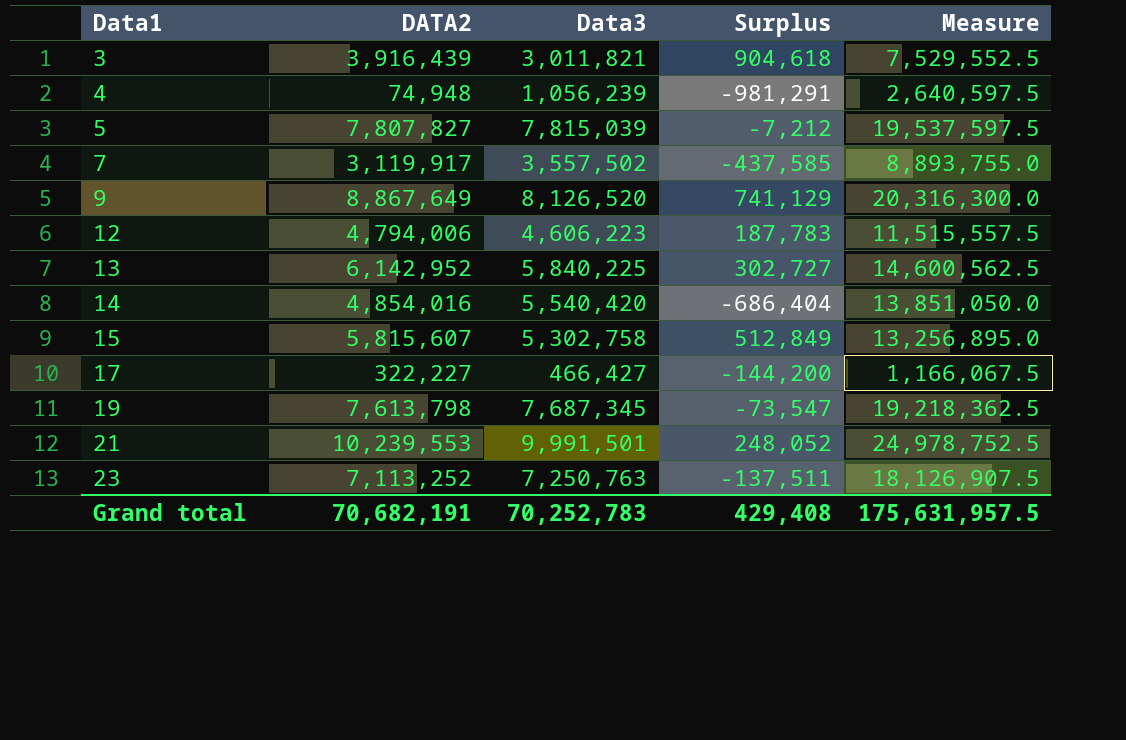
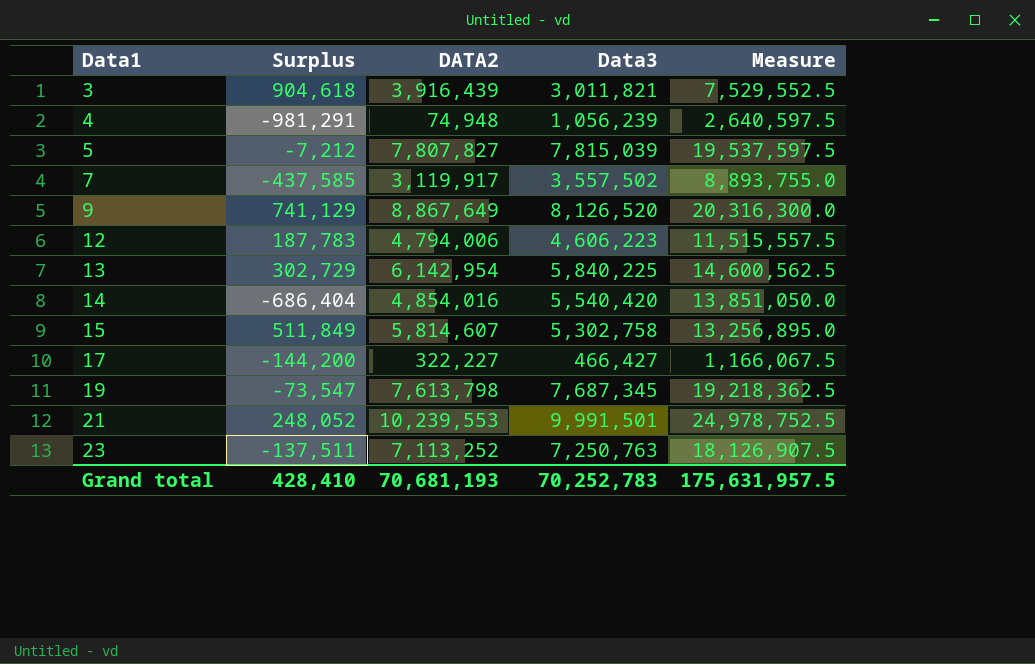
column Surplus | position: 4 -> 2
13 | Surplus: 302,727 -> 302,729
13 | DATA2: 6,142,952 -> 6,142,954
15 | Surplus: 512,849 -> 511,849
15 | DATA2: 5,815,607 -> 5,814,607
Grand total | Surplus: 429,408 -> 428,410
Grand total | DATA2: 70,682,191 -> 70,681,193

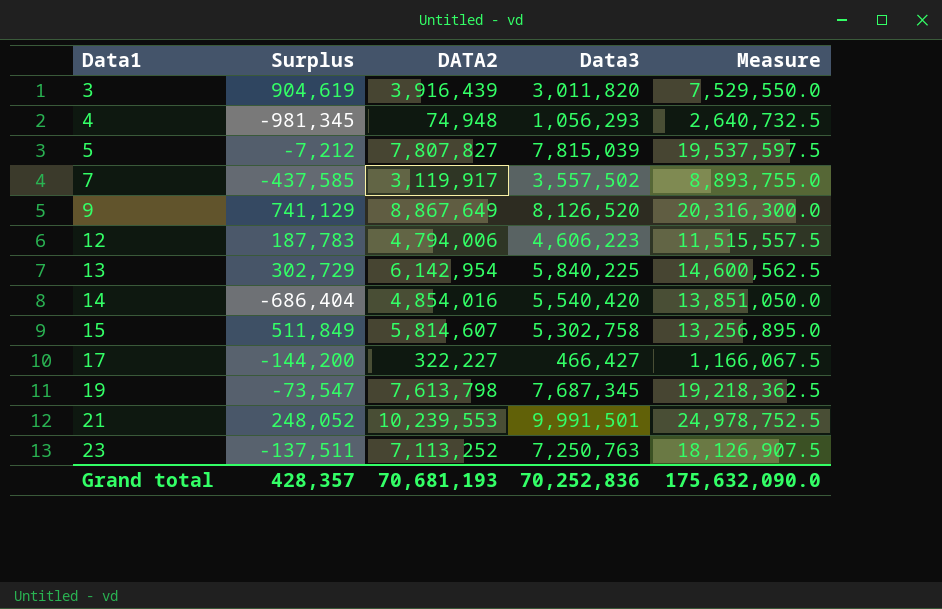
3 | Surplus: 904,618 -> 904,619
3 | Data3: 3,011,821 -> 3,011,820
3 | Measure: 7,529,552.5 -> 7,529,550.0
4 | Surplus: -981,291 -> -981,345
4 | Data3: 1,056,239 -> 1,056,293
4 | Measure: 2,640,597.5 -> 2,640,732.5
Grand total | Surplus: 428,410 -> 428,357
Grand total | Data3: 70,252,783 -> 70,252,836
Grand total | Measure: 175,631,957.5 -> 175,632,090.0

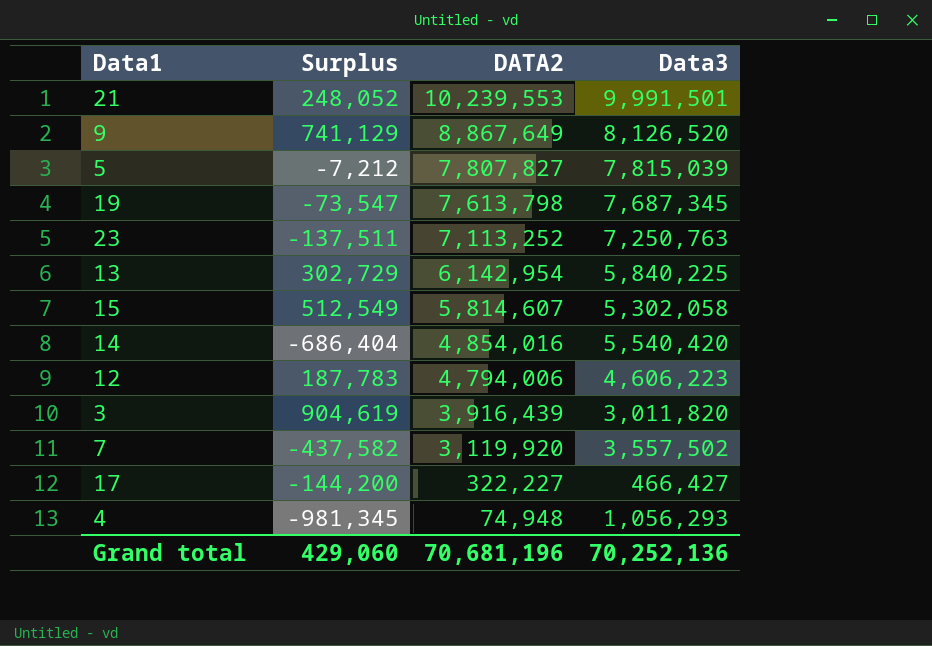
row order: Data1 ascending -> DATA2 descending
column Measure | formula: [Data3] * 2.5 -> none
15 | Surplus: 511,849 -> 512,549
15 | Data3: 5,302,758 -> 5,302,058
7 | Surplus: -437,585 -> -437,582
7 | DATA2: 3,119,917 -> 3,119,920
Grand total | Surplus: 428,357 -> 429,060
Grand total | DATA2: 70,681,193 -> 70,681,196
Grand total | Data3: 70,252,836 -> 70,252,136

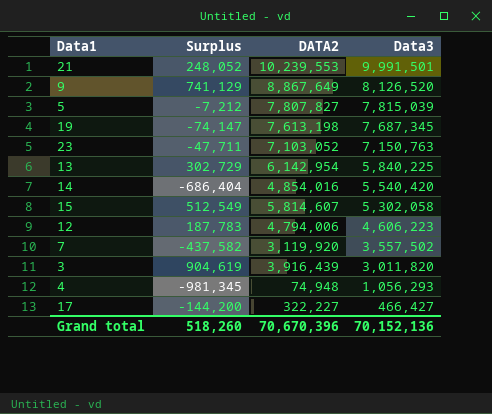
row order: DATA2 descending -> Data3 descending
19 | Surplus: -73,547 -> -74,147
19 | DATA2: 7,613,798 -> 7,613,198
23 | Surplus: -137,511 -> -47,711
23 | DATA2: 7,113,252 -> 7,103,052
23 | Data3: 7,250,763 -> 7,150,763
Grand total | Surplus: 429,060 -> 518,260
Grand total | DATA2: 70,681,196 -> 70,670,396
Grand total | Data3: 70,252,136 -> 70,152,136

